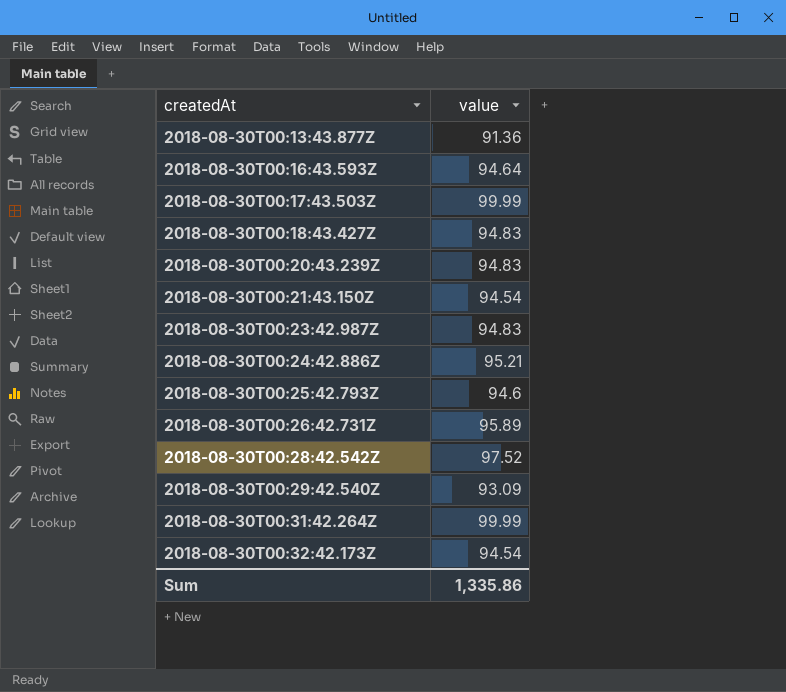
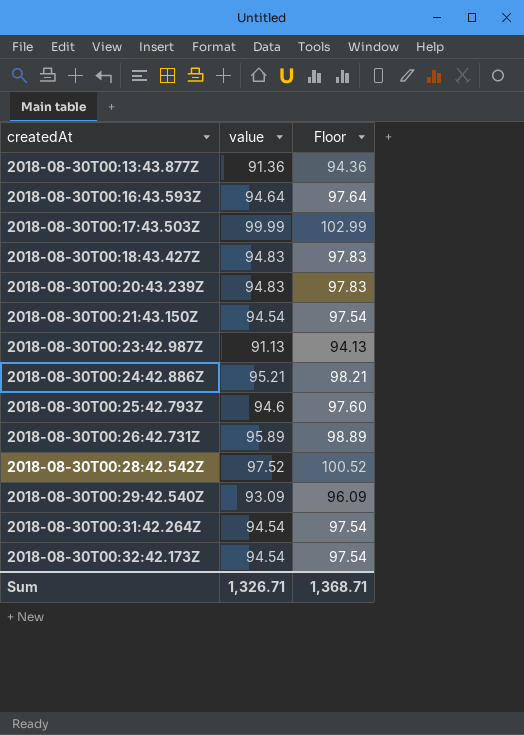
column Floor | formula: none -> [value] + 3
2018-08-30T00:23:42.987Z | value: 94.83 -> 91.13
2018-08-30T00:31:42.264Z | value: 99.99 -> 94.54
Sum | value: 1,335.86 -> 1,326.71

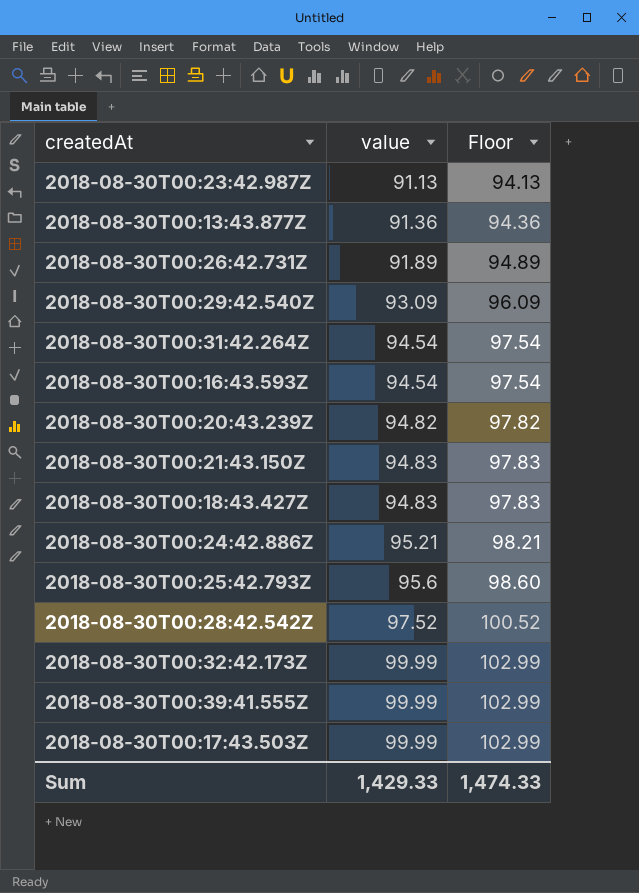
row order: createdAt ascending -> value ascending
2018-08-30T00:26:42.731Z | value: 95.89 -> 91.89
2018-08-30T00:26:42.731Z | Floor: 98.89 -> 94.89
2018-08-30T00:16:43.593Z | value: 94.64 -> 94.54
2018-08-30T00:16:43.593Z | Floor: 97.64 -> 97.54
2018-08-30T00:20:43.239Z | value: 94.83 -> 94.82
2018-08-30T00:20:43.239Z | Floor: 97.83 -> 97.82
2018-08-30T00:21:43.150Z | value: 94.54 -> 94.83
2018-08-30T00:21:43.150Z | Floor: 97.54 -> 97.83
2018-08-30T00:25:42.793Z | value: 94.6 -> 95.6
2018-08-30T00:25:42.793Z | Floor: 97.60 -> 98.60
2018-08-30T00:32:42.173Z | value: 94.54 -> 99.99
2018-08-30T00:32:42.173Z | Floor: 97.54 -> 102.99
row 2018-08-30T00:39:41.555Z: none -> 99.99 | 102.99
Sum | value: 1,326.71 -> 1,429.33
Sum | Floor: 1,368.71 -> 1,474.33

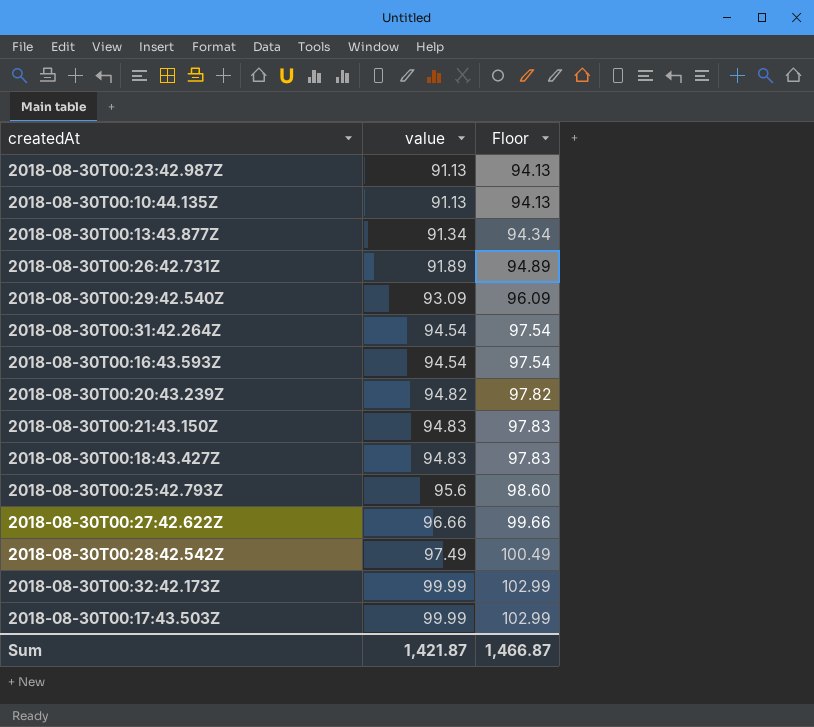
row 2018-08-30T00:24:42.886Z: 95.21 | 98.21 -> none
row 2018-08-30T00:39:41.555Z: 99.99 | 102.99 -> none
row 2018-08-30T00:10:44.135Z: none -> 91.13 | 94.13
2018-08-30T00:13:43.877Z | value: 91.36 -> 91.34
2018-08-30T00:13:43.877Z | Floor: 94.36 -> 94.34
row 2018-08-30T00:27:42.622Z: none -> 96.66 | 99.66
2018-08-30T00:28:42.542Z | value: 97.52 -> 97.49
2018-08-30T00:28:42.542Z | Floor: 100.52 -> 100.49
Sum | value: 1,429.33 -> 1,421.87
Sum | Floor: 1,474.33 -> 1,466.87

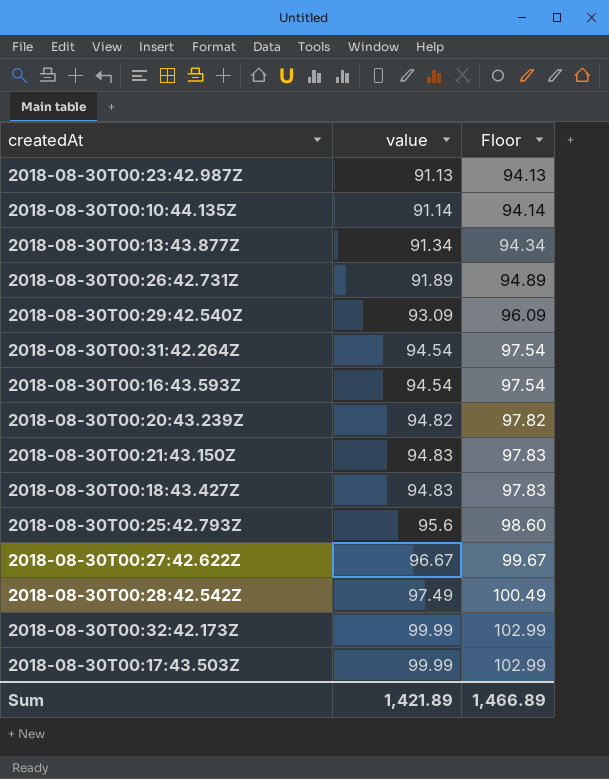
2018-08-30T00:10:44.135Z | value: 91.13 -> 91.14
2018-08-30T00:10:44.135Z | Floor: 94.13 -> 94.14
2018-08-30T00:27:42.622Z | value: 96.66 -> 96.67
2018-08-30T00:27:42.622Z | Floor: 99.66 -> 99.67
Sum | value: 1,421.87 -> 1,421.89
Sum | Floor: 1,466.87 -> 1,466.89

